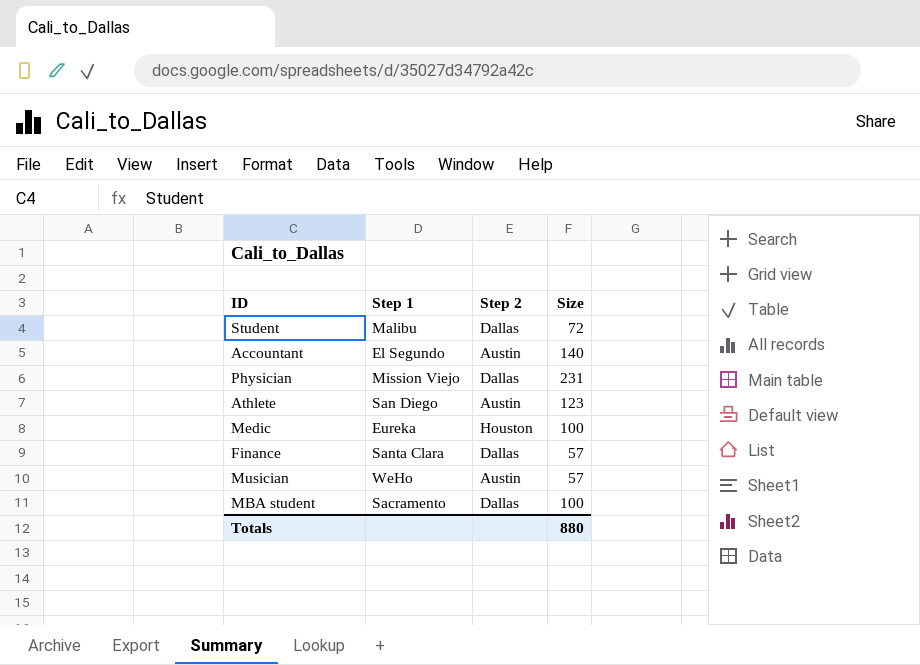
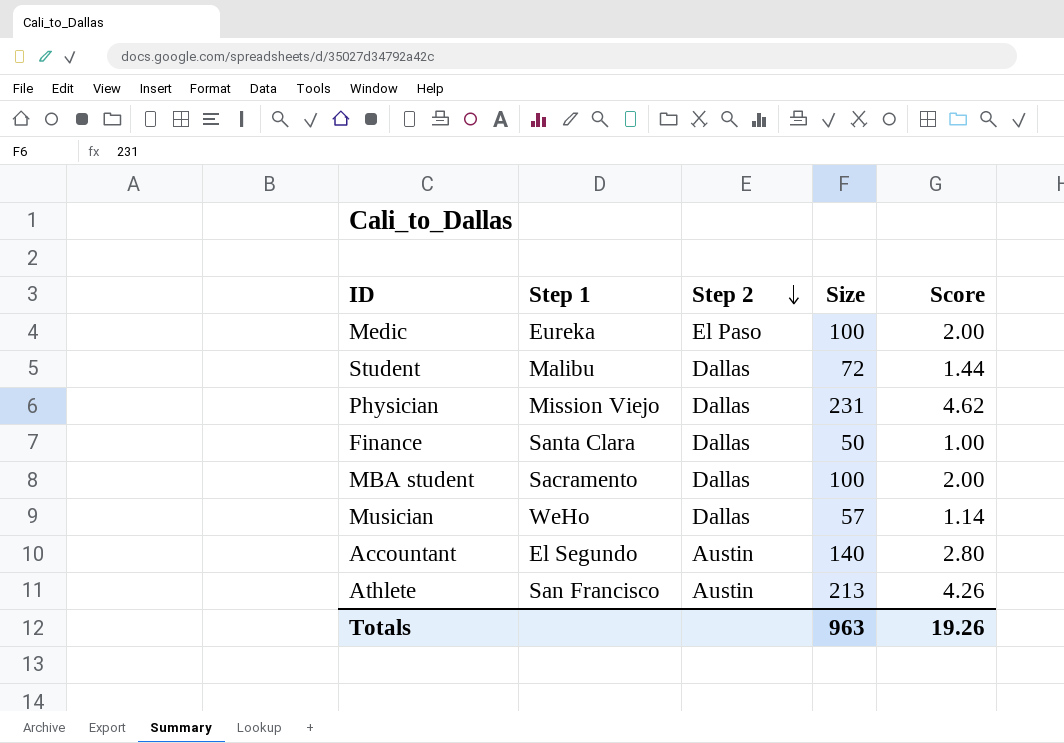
row order: none -> Step 2 descending
column Score | formula: none -> [Size] * 0.02
Medic | Step 2: Houston -> El Paso
Finance | Size: 57 -> 50
Musician | Step 2: Austin -> Dallas
Athlete | Step 1: San Diego -> San Francisco
Athlete | Size: 123 -> 213
Totals | Size: 880 -> 963

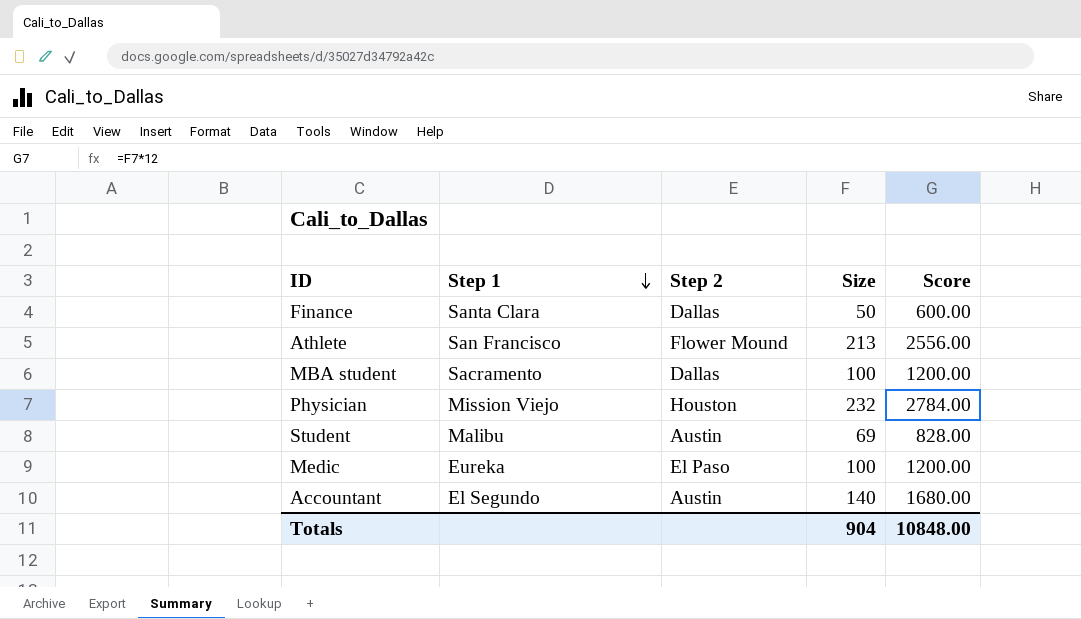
row order: Step 2 descending -> Step 1 descending
column Score | formula: [Size] * 0.02 -> [Size] * 12
row Musician: WeHo | Dallas | 57 | 1.14 -> none
Athlete | Step 2: Austin -> Flower Mound
Physician | Step 2: Dallas -> Houston
Physician | Size: 231 -> 232
Student | Step 2: Dallas -> Austin
Student | Size: 72 -> 69
Totals | Size: 963 -> 904
Totals | Score: 19.26 -> 10848.00

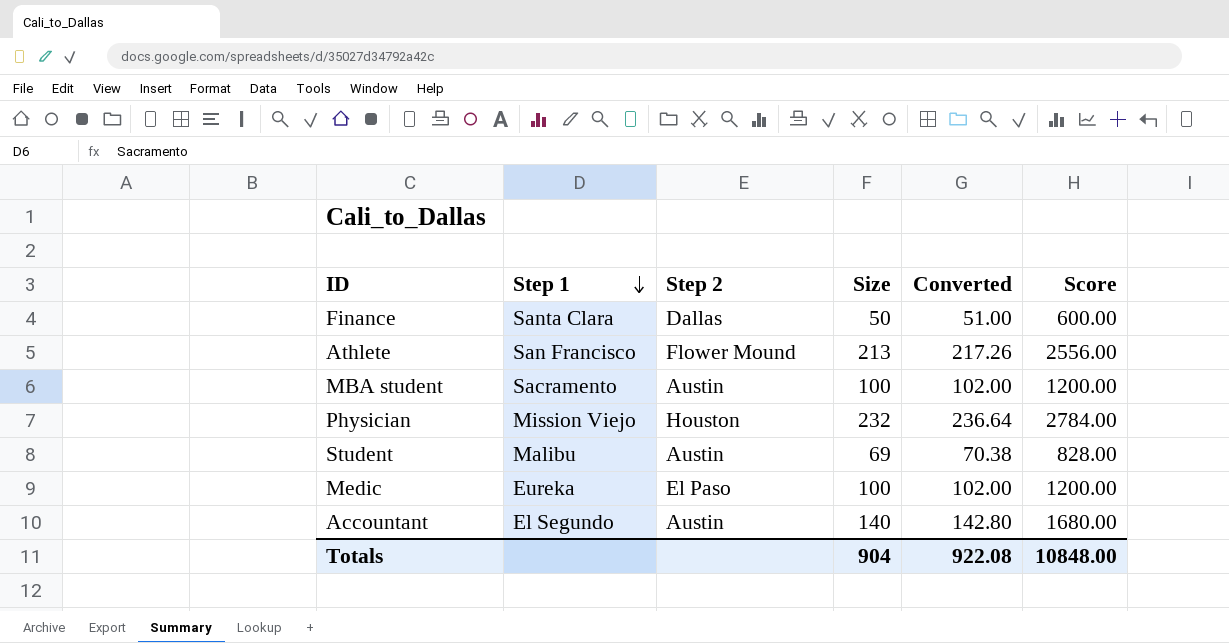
column Converted | formula: none -> [Size] * 1.02
MBA student | Step 2: Dallas -> Austin

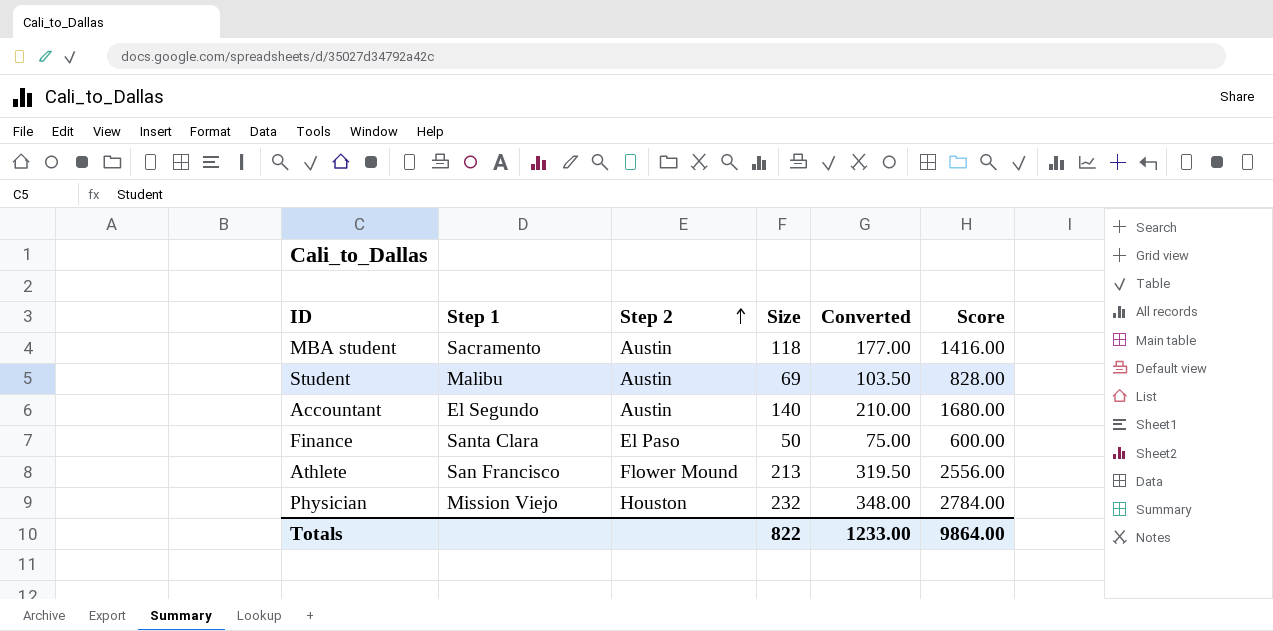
row order: Step 1 descending -> Step 2 ascending
column Converted | formula: [Size] * 1.02 -> [Size] * 1.5
row Medic: Eureka | El Paso | 100 | 102.00 | 1200.00 -> none
MBA student | Size: 100 -> 118
MBA student | Score: 1200.00 -> 1416.00
Finance | Step 2: Dallas -> El Paso
Totals | Size: 904 -> 822
Totals | Converted: 922.08 -> 1233.00
Totals | Score: 10848.00 -> 9864.00

